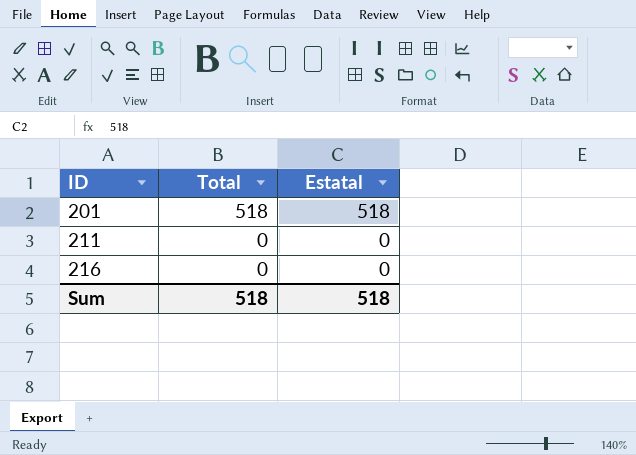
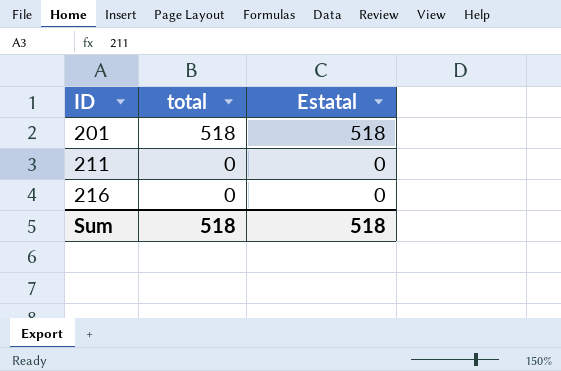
column name: Total -> total

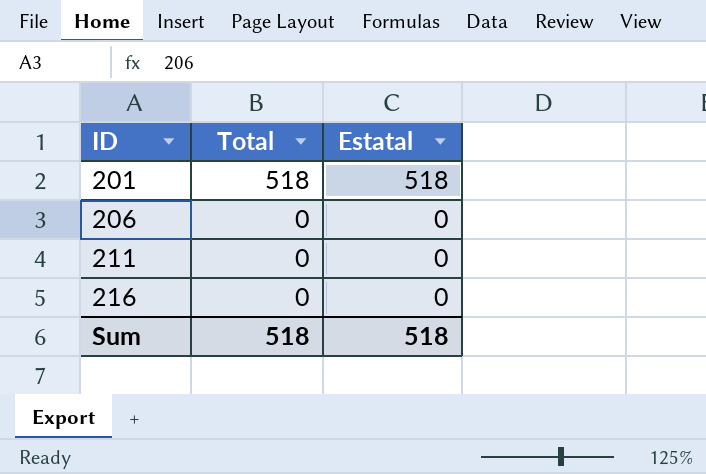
column name: total -> Total
row 206: none -> 0 | 0

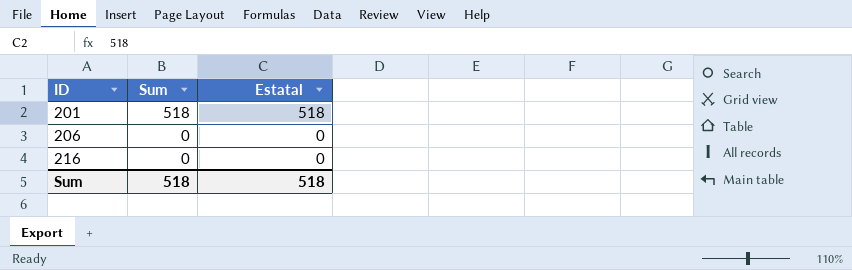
column name: Total -> Sum
row 211: 0 | 0 -> none

